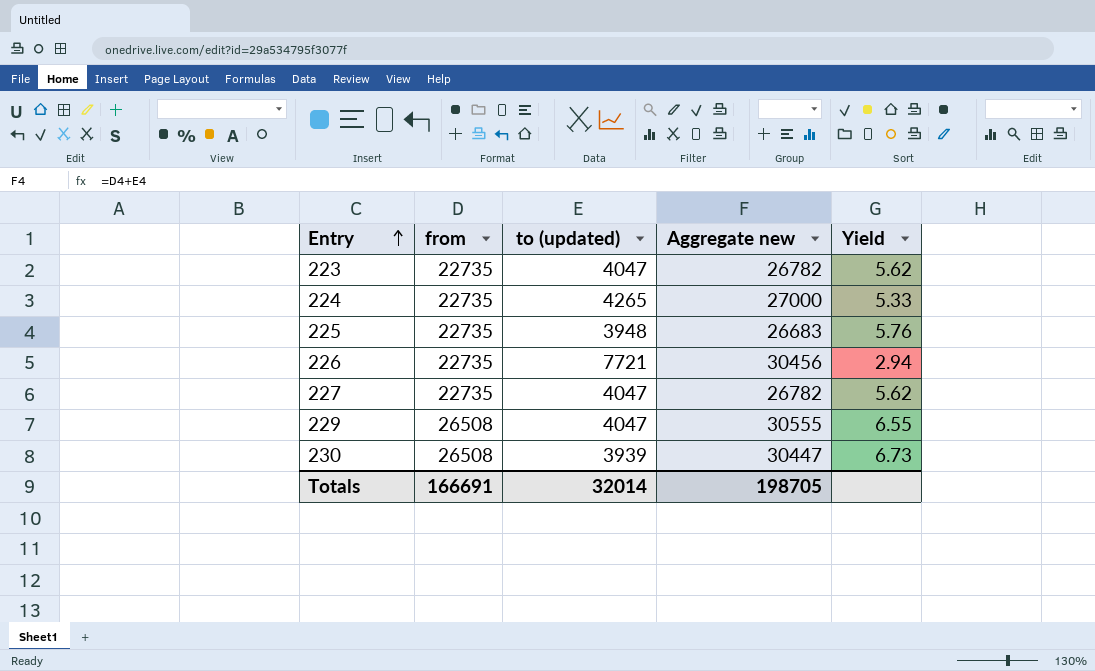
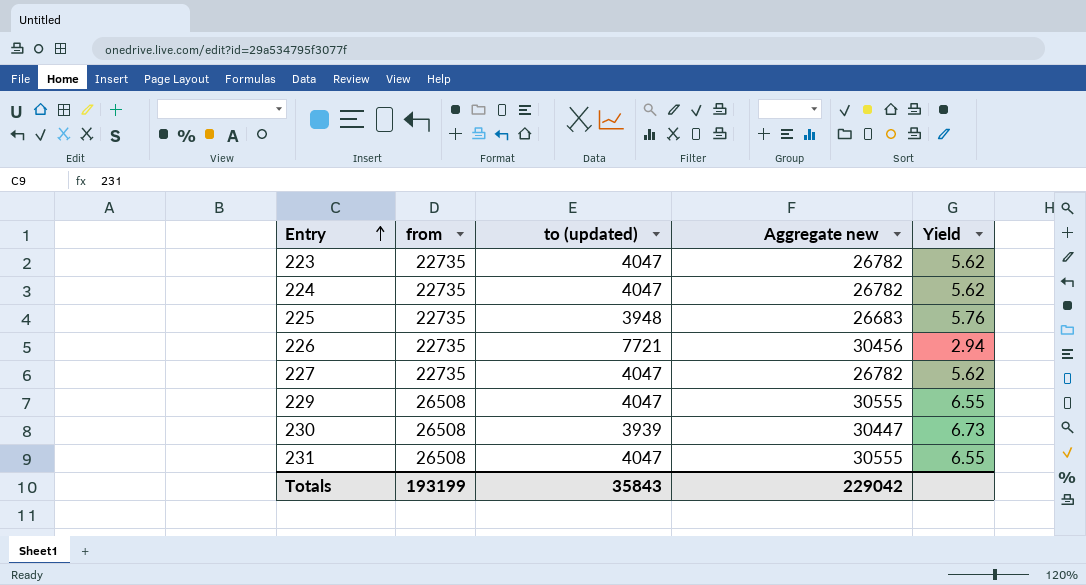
224 | to (updated): 4265 -> 4047
224 | Aggregate new: 27000 -> 26782
224 | Yield: 5.33 -> 5.62
row 231: none -> 26508 | 4047 | 30555 | 6.55
Totals | from: 166691 -> 193199
Totals | to (updated): 32014 -> 35843
Totals | Aggregate new: 198705 -> 229042

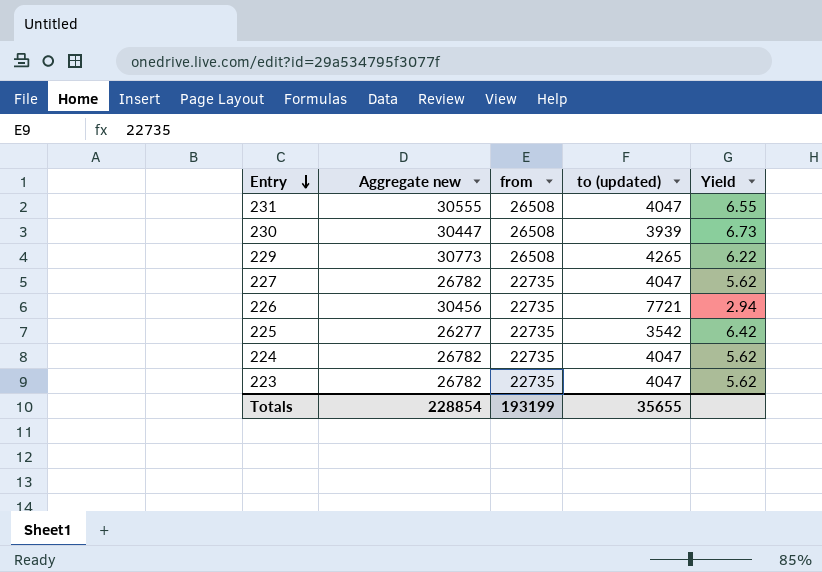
row order: Entry ascending -> Entry descending
column Aggregate new | position: 4 -> 2
229 | Aggregate new: 30555 -> 30773
229 | to (updated): 4047 -> 4265
229 | Yield: 6.55 -> 6.22
225 | Aggregate new: 26683 -> 26277
225 | to (updated): 3948 -> 3542
225 | Yield: 5.76 -> 6.42
Totals | Aggregate new: 229042 -> 228854
Totals | to (updated): 35843 -> 35655

